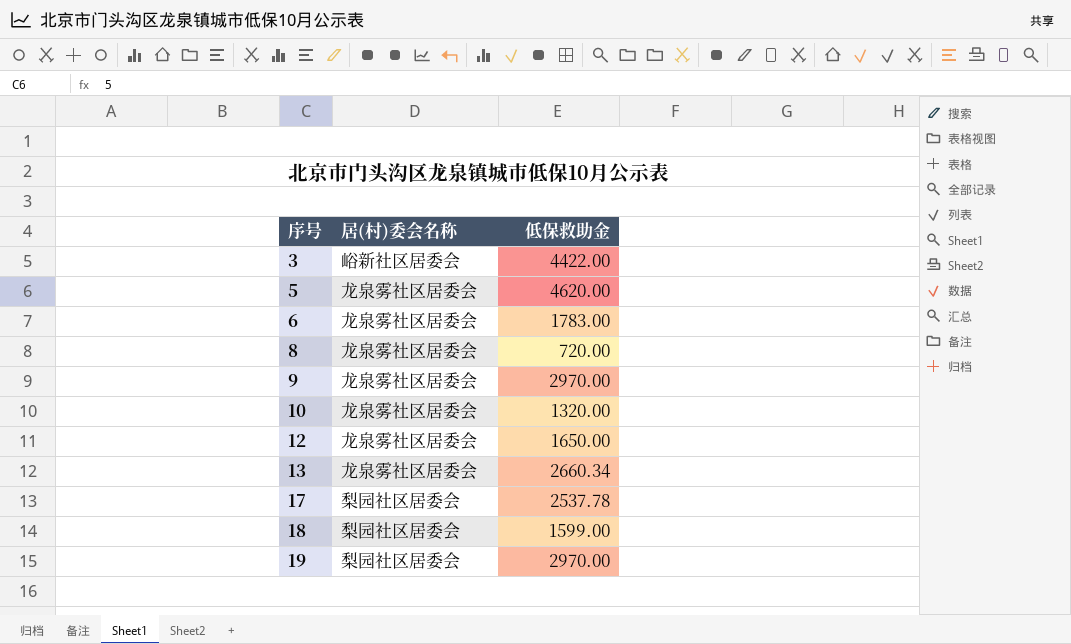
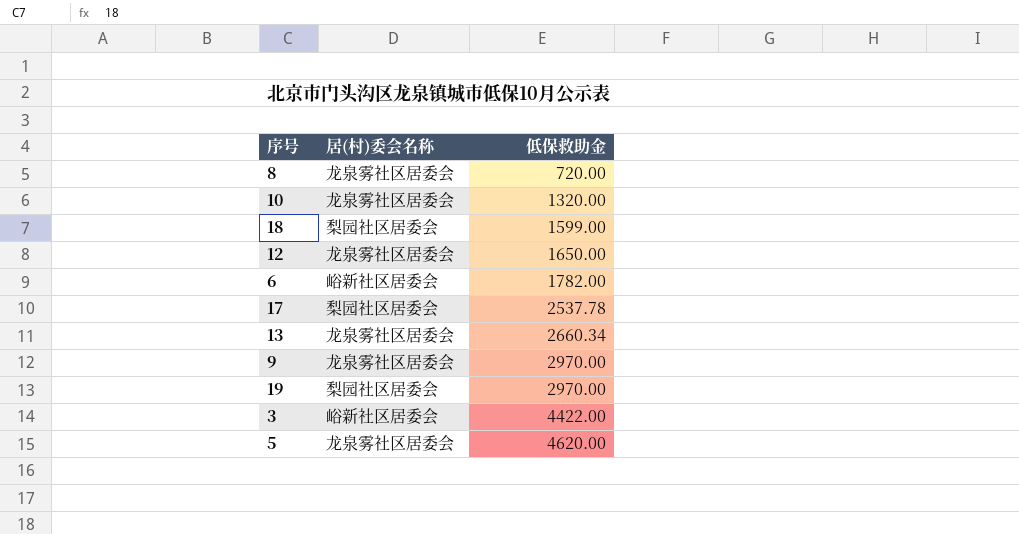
row order: 序号 ascending -> 低保救助金 ascending
6 | 居(村)委会名称: 龙泉雾社区居委会 -> 峪新社区居委会
6 | 低保救助金: 1783.00 -> 1782.00

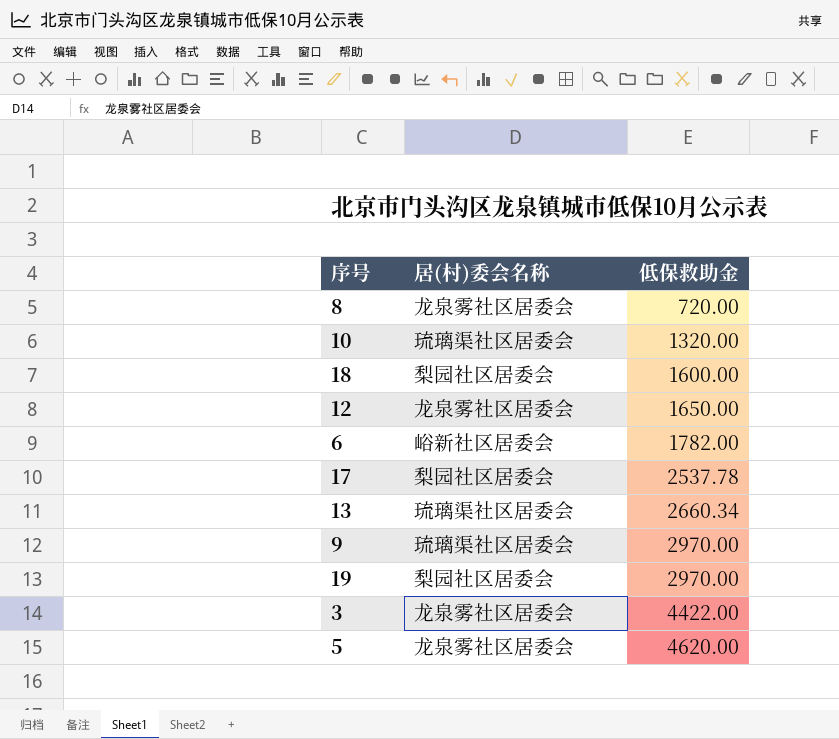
10 | 居(村)委会名称: 龙泉雾社区居委会 -> 琉璃渠社区居委会
18 | 低保救助金: 1599.00 -> 1600.00
13 | 居(村)委会名称: 龙泉雾社区居委会 -> 琉璃渠社区居委会
9 | 居(村)委会名称: 龙泉雾社区居委会 -> 琉璃渠社区居委会
3 | 居(村)委会名称: 峪新社区居委会 -> 龙泉雾社区居委会

